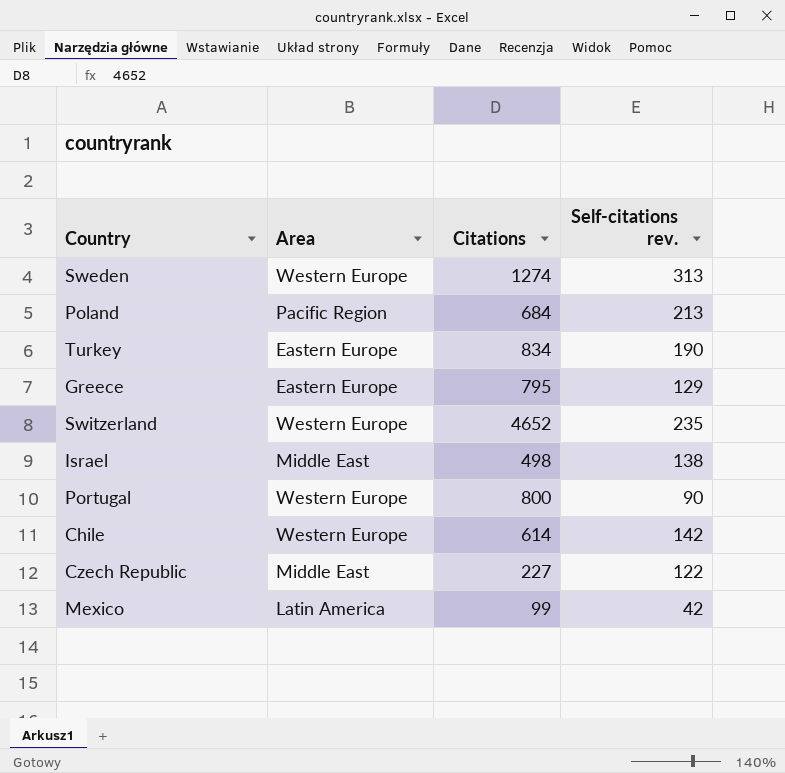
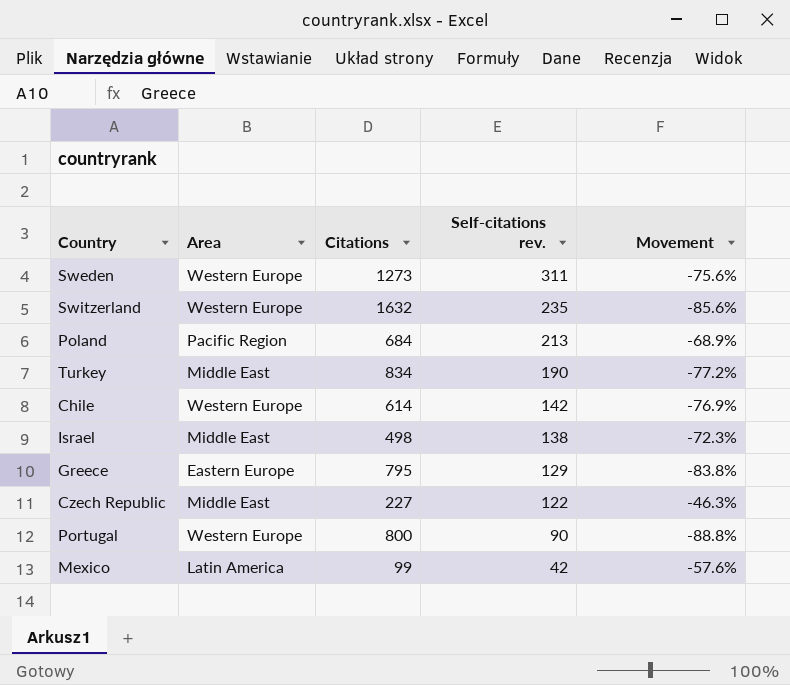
row order: none -> Self-citations rev. descending
column Movement | formula: none -> ([Self-citations rev.] - [Citations]) / [Citations]
Sweden | Citations: 1274 -> 1273
Sweden | Self-citations rev.: 313 -> 311
Switzerland | Citations: 4652 -> 1632
Turkey | Area: Eastern Europe -> Middle East

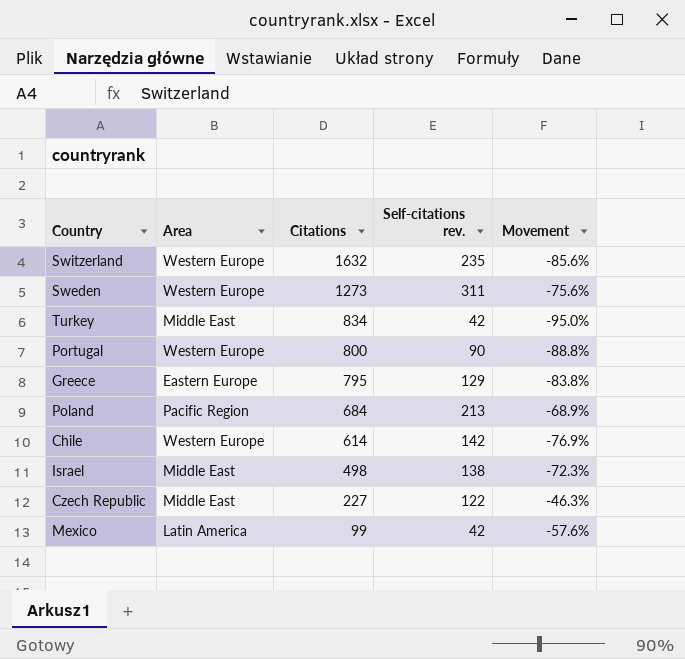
row order: Self-citations rev. descending -> Citations descending
Turkey | Self-citations rev.: 190 -> 42
Turkey | Movement: -77.2% -> -95.0%

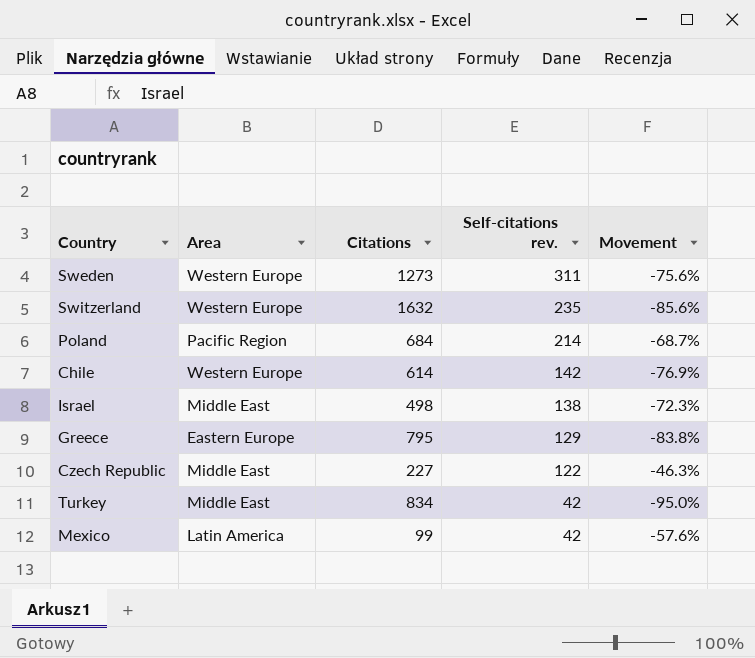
row order: Citations descending -> Self-citations rev. descending
row Portugal: Western Europe | 800 | 90 | -88.8% -> none
Poland | Self-citations rev.: 213 -> 214
Poland | Movement: -68.9% -> -68.7%

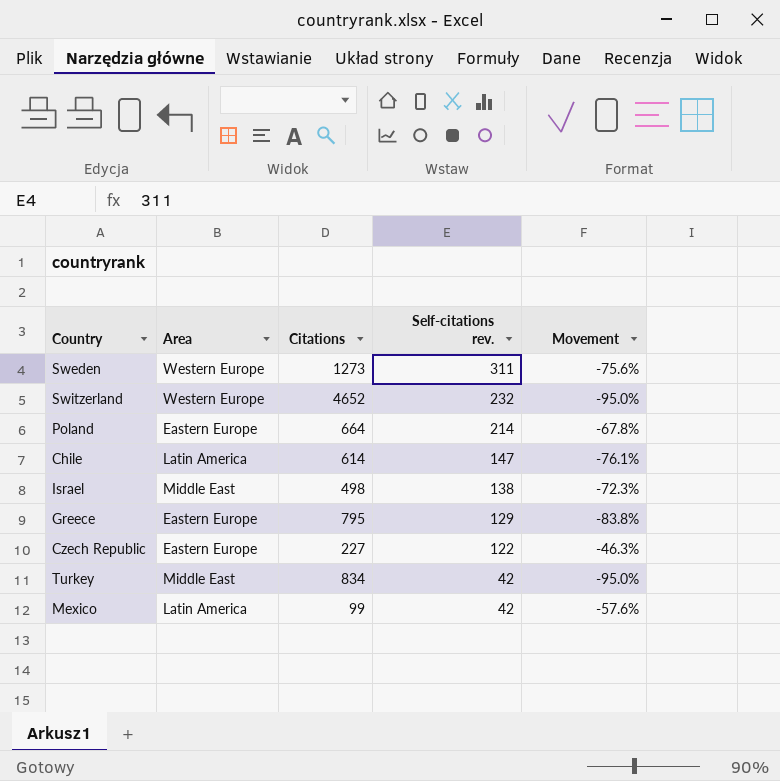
Switzerland | Citations: 1632 -> 4652
Switzerland | Self-citations rev.: 235 -> 232
Switzerland | Movement: -85.6% -> -95.0%
Poland | Area: Pacific Region -> Eastern Europe
Poland | Citations: 684 -> 664
Poland | Movement: -68.7% -> -67.8%
Chile | Area: Western Europe -> Latin America
Chile | Self-citations rev.: 142 -> 147
Chile | Movement: -76.9% -> -76.1%
Czech Republic | Area: Middle East -> Eastern Europe

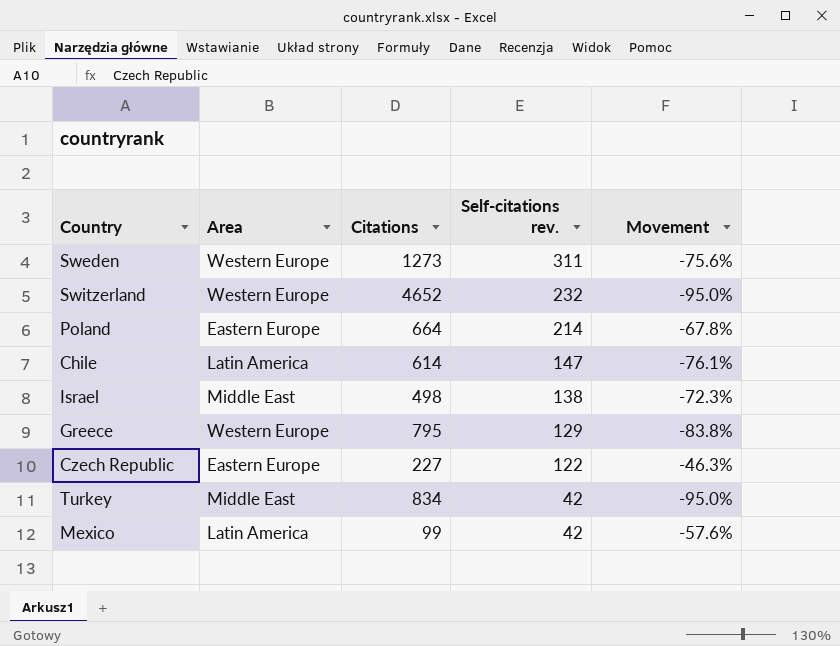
Greece | Area: Eastern Europe -> Western Europe

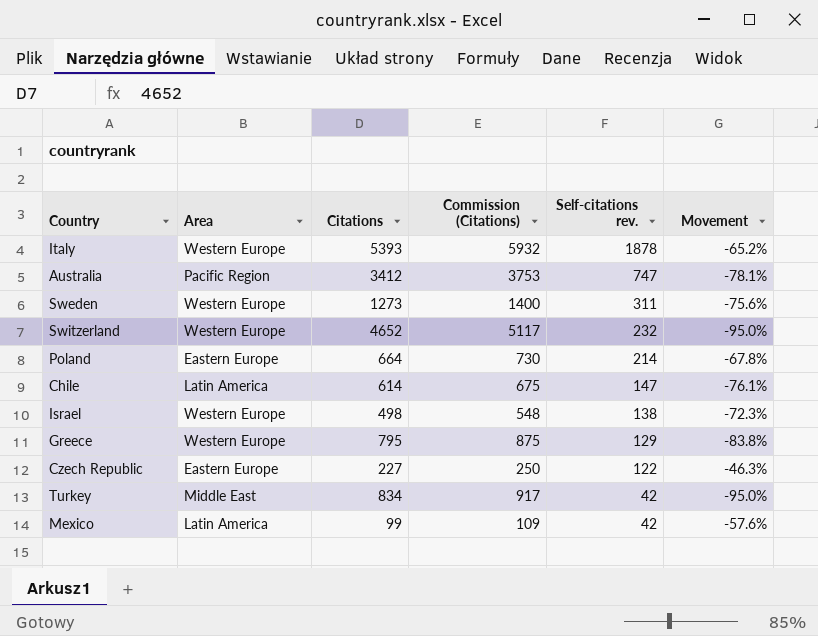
column Commission (Citations) | formula: none -> [Citations] * 1.1
row Italy: none -> Western Europe | 5393 | 5932 | 1878 | -65.2%
row Australia: none -> Pacific Region | 3412 | 3753 | 747 | -78.1%
Israel | Area: Middle East -> Western Europe

